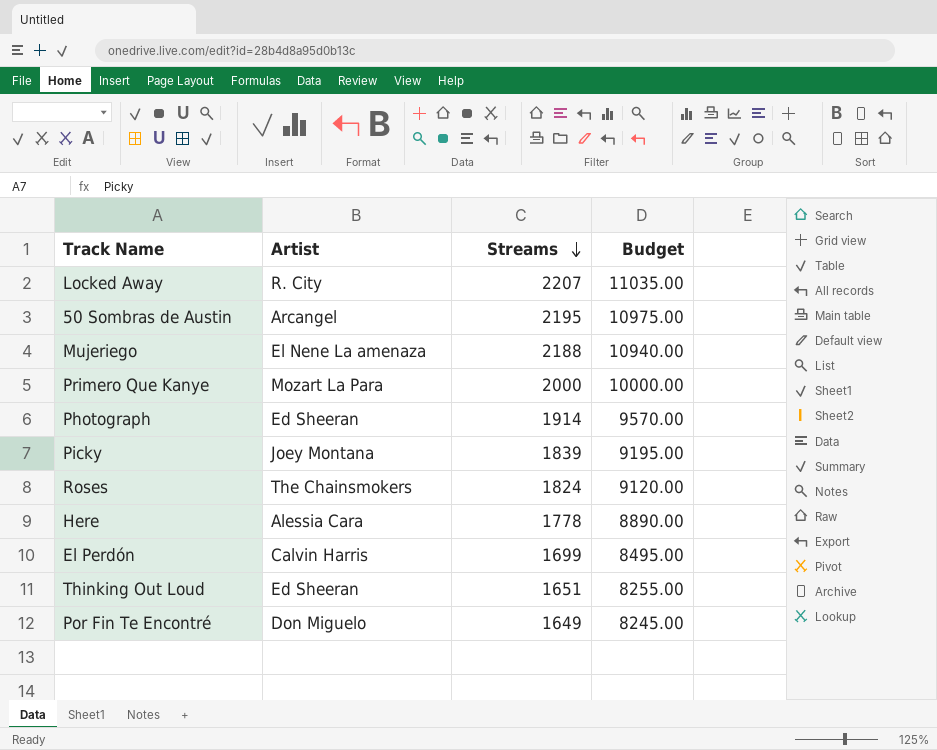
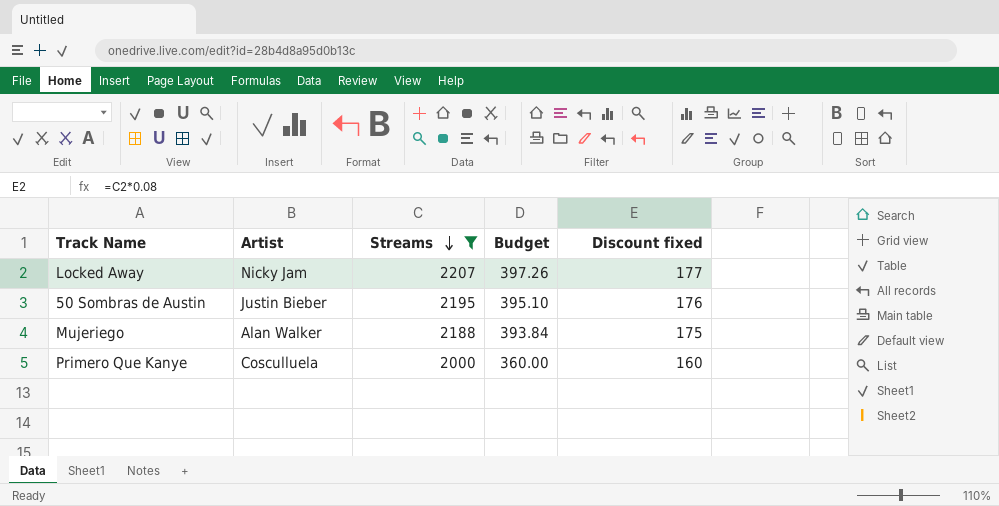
filter: none -> Streams >= 2000
column Budget | formula: [Streams] * 5 -> [Streams] * 0.18
column Discount fixed | formula: none -> [Streams] * 0.08
Locked Away | Artist: R. City -> Nicky Jam
50 Sombras de Austin | Artist: Arcangel -> Justin Bieber
Mujeriego | Artist: El Nene La amenaza -> Alan Walker
Primero Que Kanye | Artist: Mozart La Para -> Cosculluela

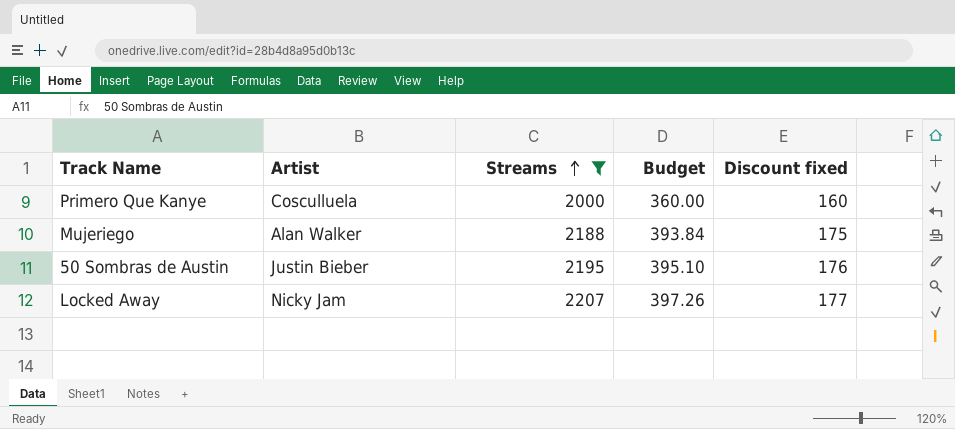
row order: Streams descending -> Streams ascending

